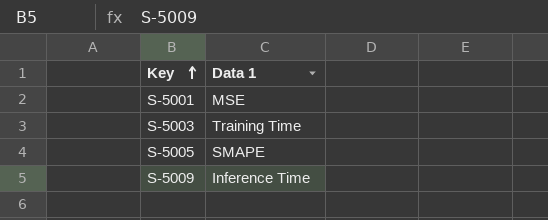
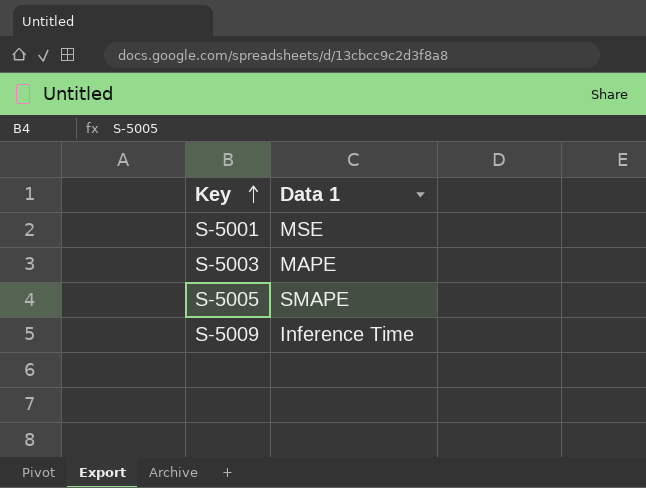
S-5003 | Data 1: Training Time -> MAPE

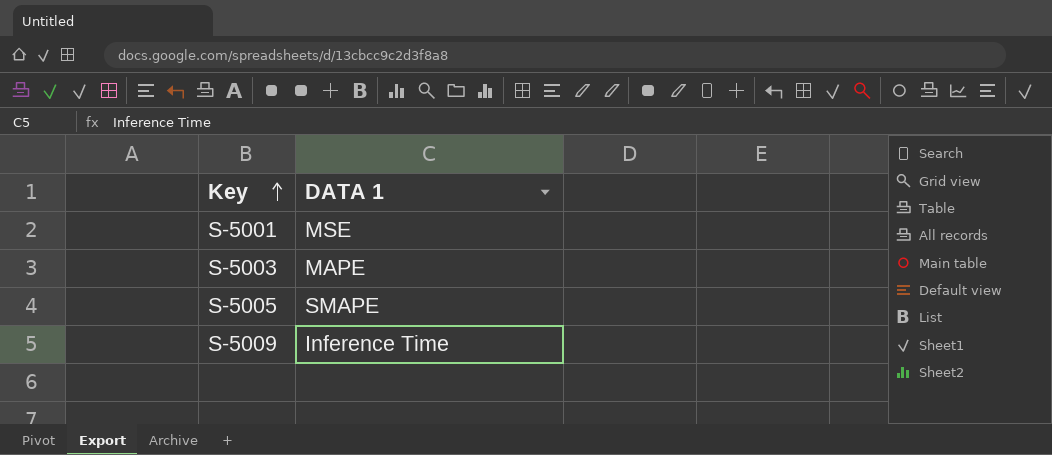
column name: Data 1 -> DATA 1

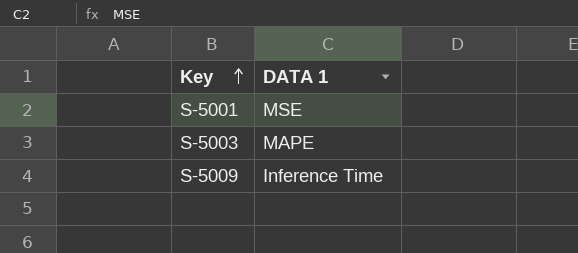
row S-5005: SMAPE -> none

